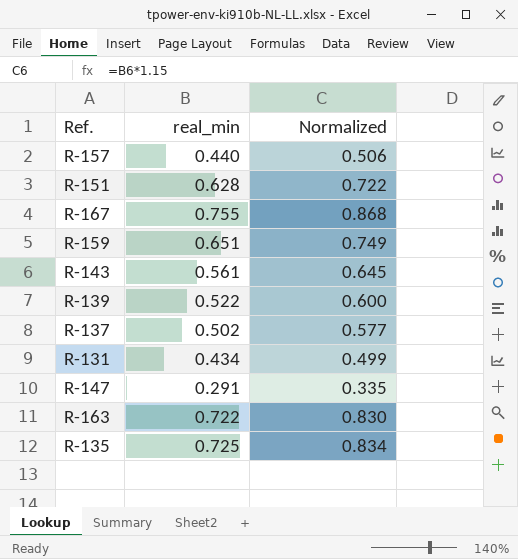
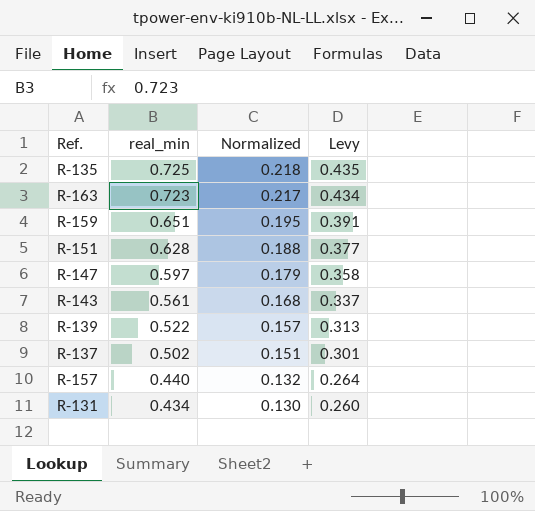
row order: none -> real_min descending
column Normalized | formula: [real_min] * 1.15 -> [real_min] * 0.3
column Levy | formula: none -> [real_min] * 0.6
row R-167: 0.755 | 0.868 -> none
R-163 | real_min: 0.722 -> 0.723
R-147 | real_min: 0.291 -> 0.597

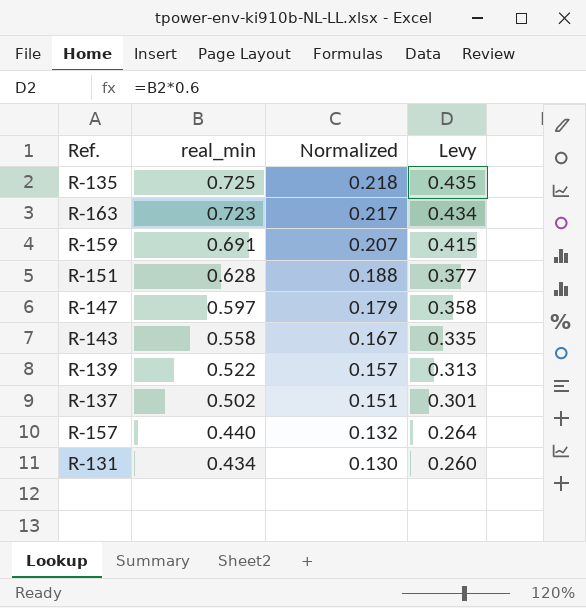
R-159 | real_min: 0.651 -> 0.691
R-159 | Normalized: 0.195 -> 0.207
R-159 | Levy: 0.391 -> 0.415
R-143 | real_min: 0.561 -> 0.558
R-143 | Normalized: 0.168 -> 0.167
R-143 | Levy: 0.337 -> 0.335

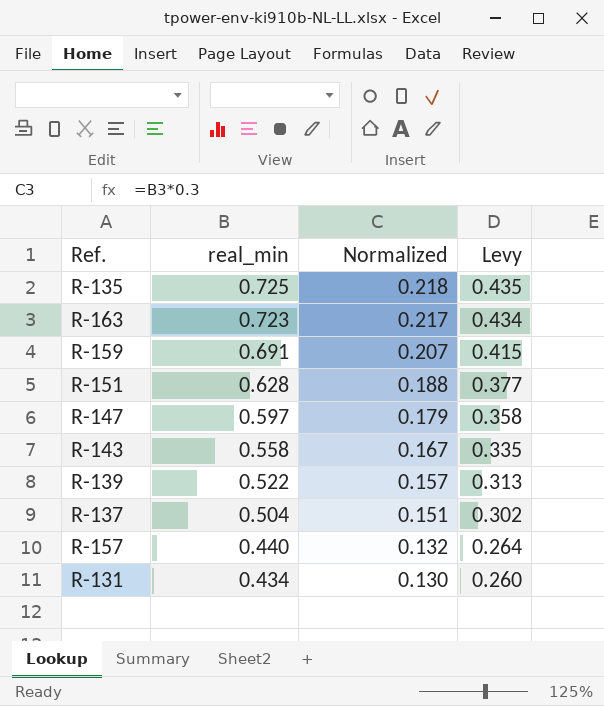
R-137 | real_min: 0.502 -> 0.504
R-137 | Levy: 0.301 -> 0.302

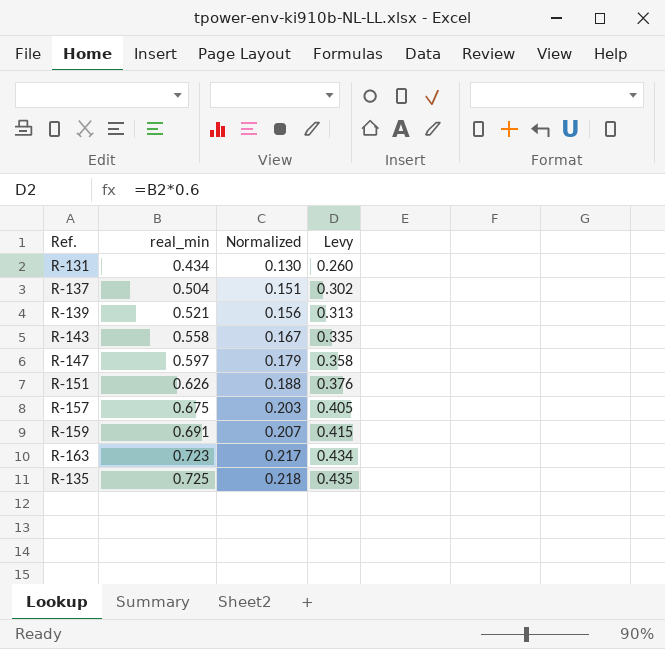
row order: real_min descending -> real_min ascending
R-139 | real_min: 0.522 -> 0.521
R-139 | Normalized: 0.157 -> 0.156
R-151 | real_min: 0.628 -> 0.626
R-151 | Levy: 0.377 -> 0.376
R-157 | real_min: 0.440 -> 0.675
R-157 | Normalized: 0.132 -> 0.203
R-157 | Levy: 0.264 -> 0.405

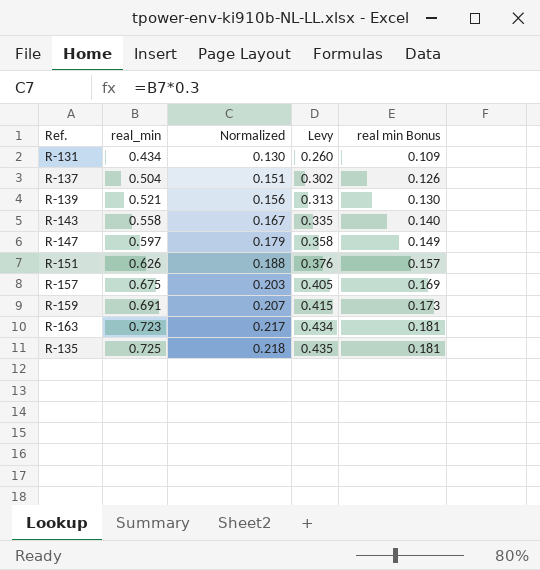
column real min Bonus | formula: none -> [real_min] * 0.25

